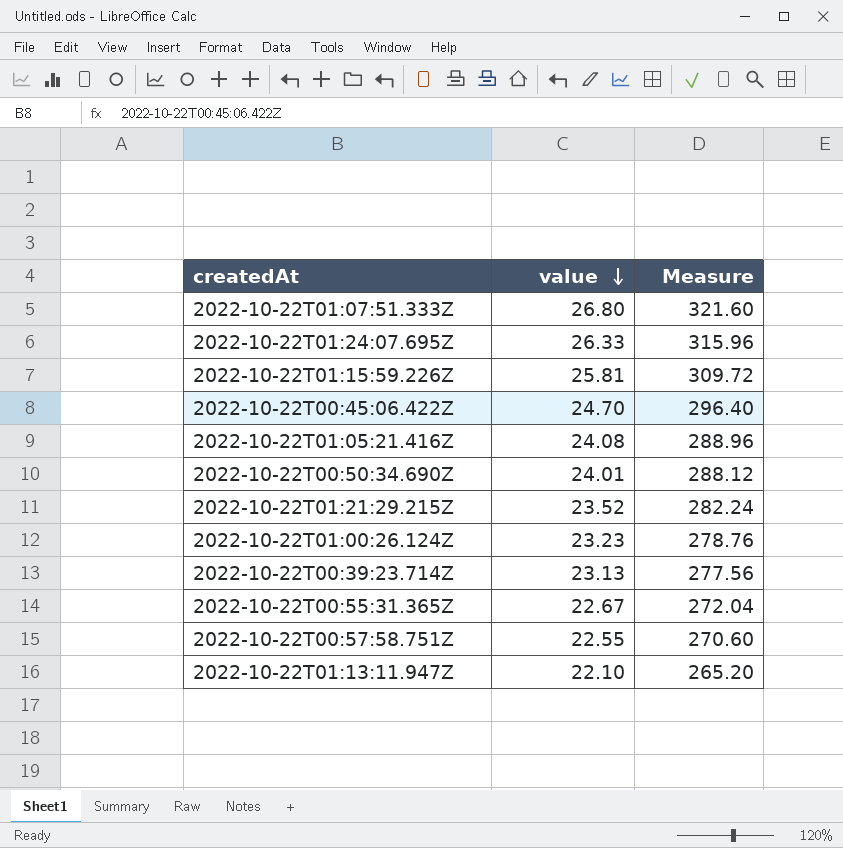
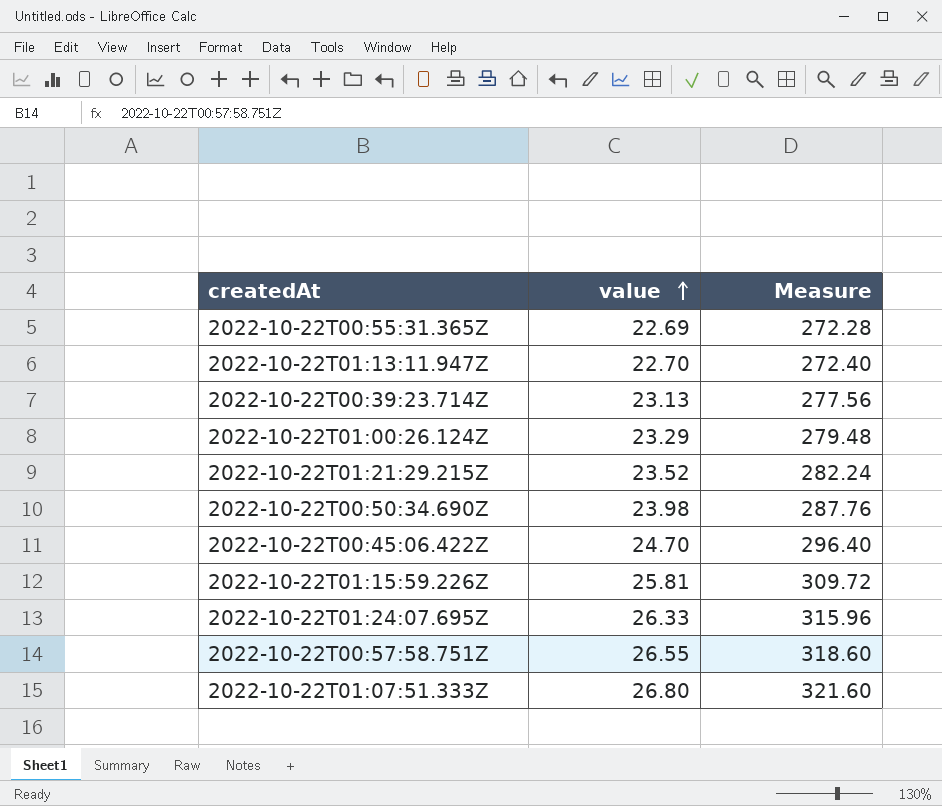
row order: value descending -> value ascending
row 2022-10-22T01:05:21.416Z: 24.08 | 288.96 -> none
2022-10-22T00:55:31.365Z | value: 22.67 -> 22.69
2022-10-22T00:55:31.365Z | Measure: 272.04 -> 272.28
2022-10-22T01:13:11.947Z | value: 22.10 -> 22.70
2022-10-22T01:13:11.947Z | Measure: 265.20 -> 272.40
2022-10-22T01:00:26.124Z | value: 23.23 -> 23.29
2022-10-22T01:00:26.124Z | Measure: 278.76 -> 279.48
2022-10-22T00:50:34.690Z | value: 24.01 -> 23.98
2022-10-22T00:50:34.690Z | Measure: 288.12 -> 287.76
2022-10-22T00:57:58.751Z | value: 22.55 -> 26.55
2022-10-22T00:57:58.751Z | Measure: 270.60 -> 318.60

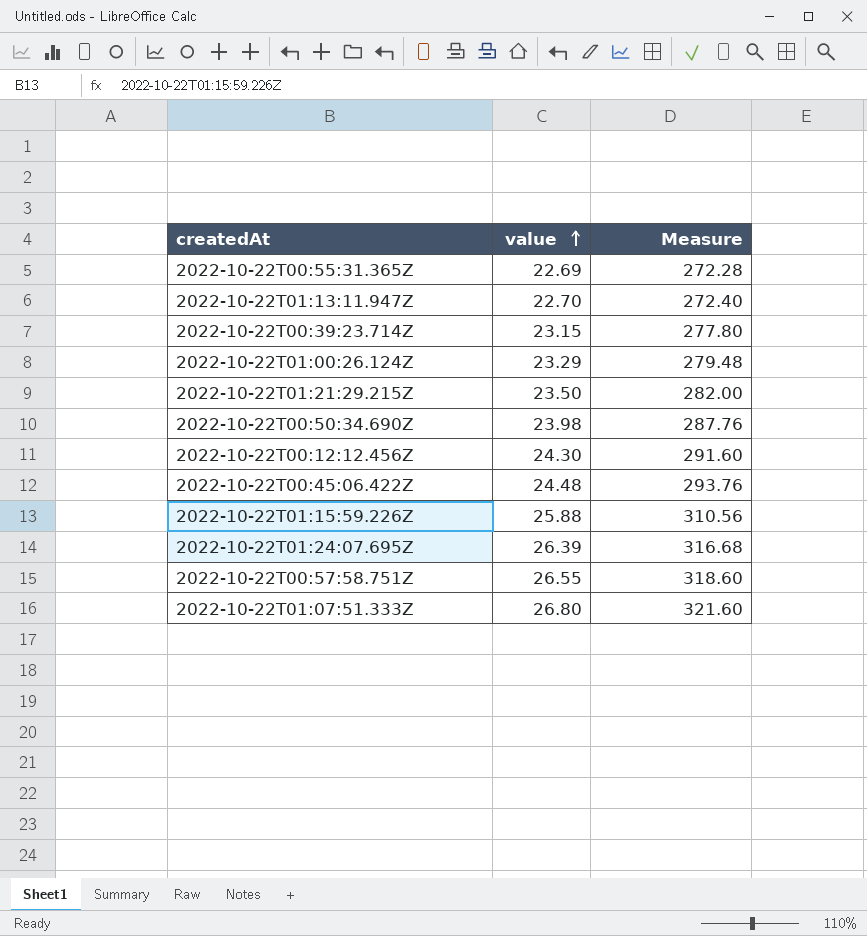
2022-10-22T00:39:23.714Z | value: 23.13 -> 23.15
2022-10-22T00:39:23.714Z | Measure: 277.56 -> 277.80
2022-10-22T01:21:29.215Z | value: 23.52 -> 23.50
2022-10-22T01:21:29.215Z | Measure: 282.24 -> 282.00
row 2022-10-22T00:12:12.456Z: none -> 24.30 | 291.60
2022-10-22T00:45:06.422Z | value: 24.70 -> 24.48
2022-10-22T00:45:06.422Z | Measure: 296.40 -> 293.76
2022-10-22T01:15:59.226Z | value: 25.81 -> 25.88
2022-10-22T01:15:59.226Z | Measure: 309.72 -> 310.56
2022-10-22T01:24:07.695Z | value: 26.33 -> 26.39
2022-10-22T01:24:07.695Z | Measure: 315.96 -> 316.68

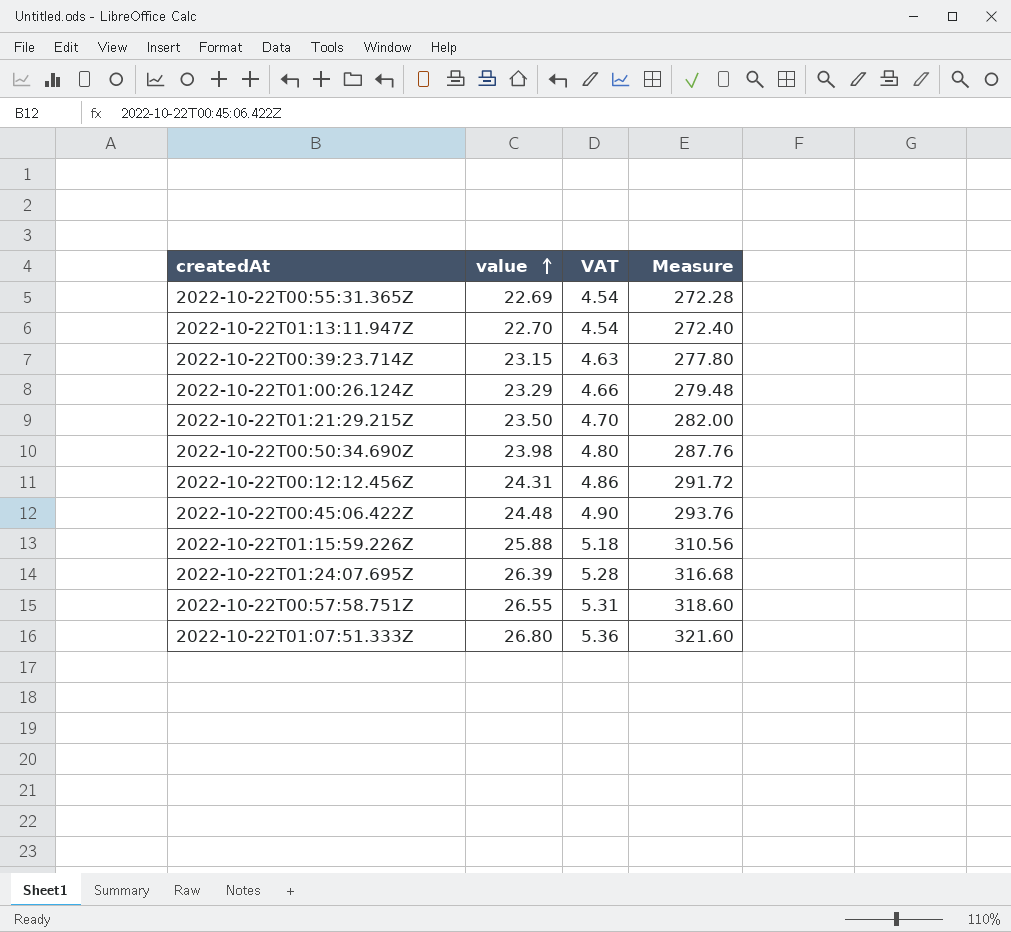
column VAT | formula: none -> [value] * 0.2
2022-10-22T00:12:12.456Z | value: 24.30 -> 24.31
2022-10-22T00:12:12.456Z | Measure: 291.60 -> 291.72

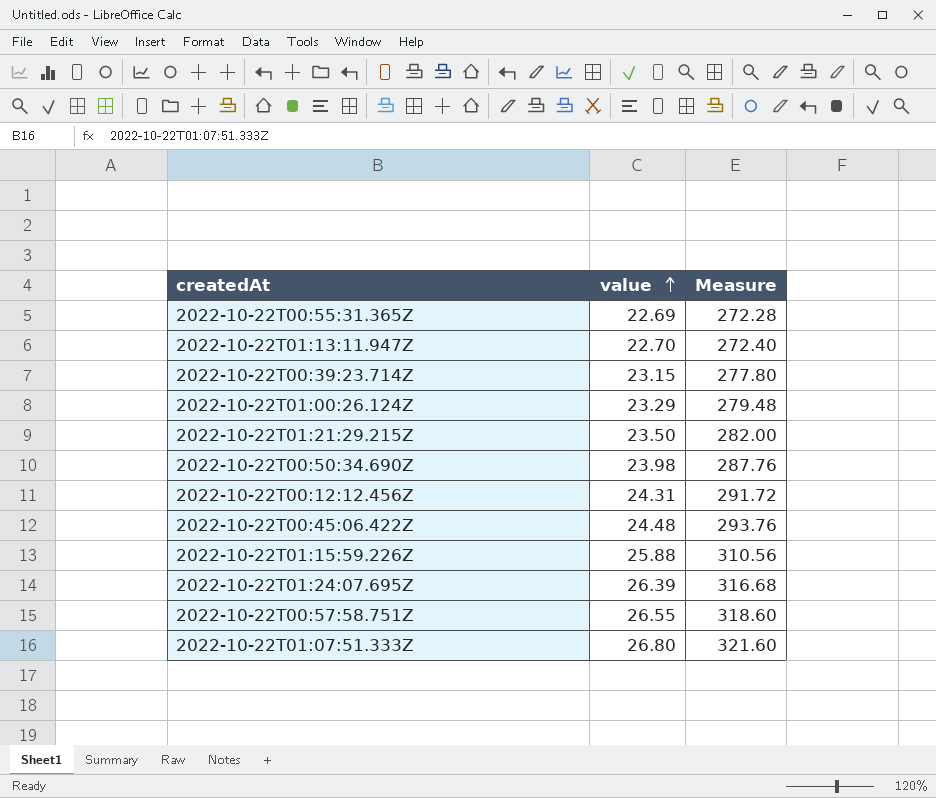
column VAT | formula: [value] * 0.2 -> none

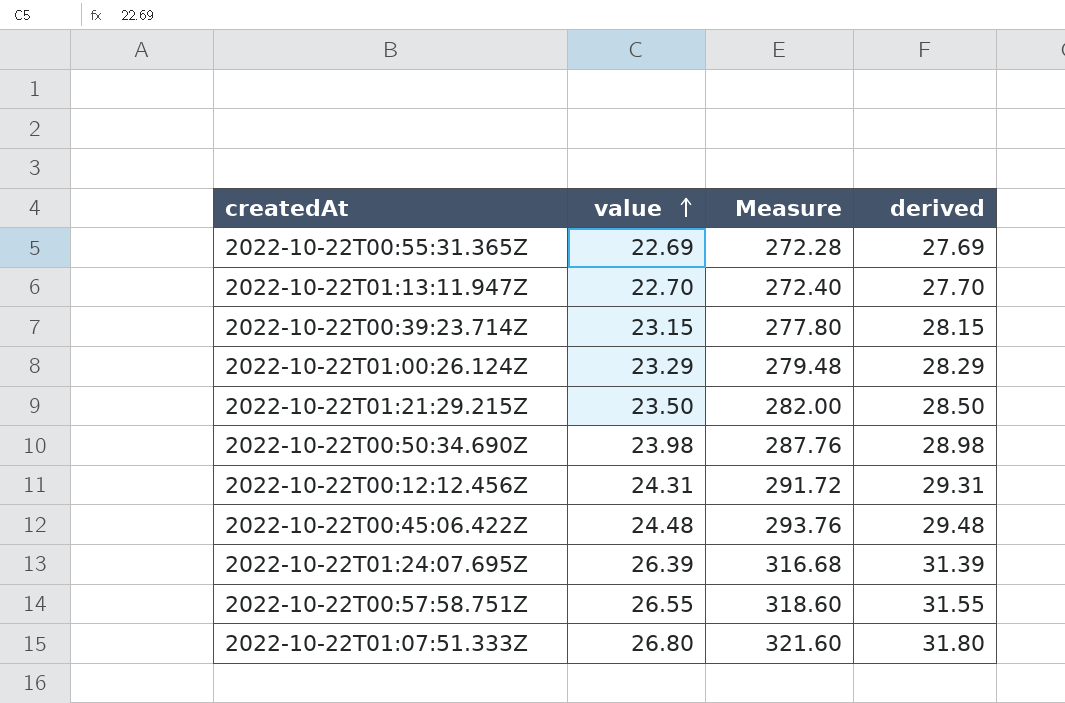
column derived | formula: none -> [value] + 5
row 2022-10-22T01:15:59.226Z: 25.88 | 310.56 -> none

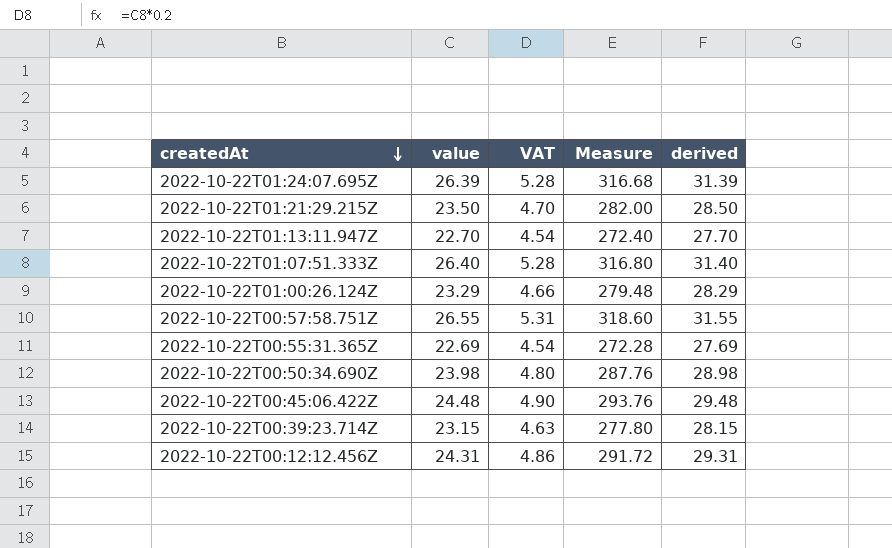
row order: value ascending -> createdAt descending
column VAT | formula: none -> [value] * 0.2
2022-10-22T01:07:51.333Z | value: 26.80 -> 26.40
2022-10-22T01:07:51.333Z | Measure: 321.60 -> 316.80
2022-10-22T01:07:51.333Z | derived: 31.80 -> 31.40

